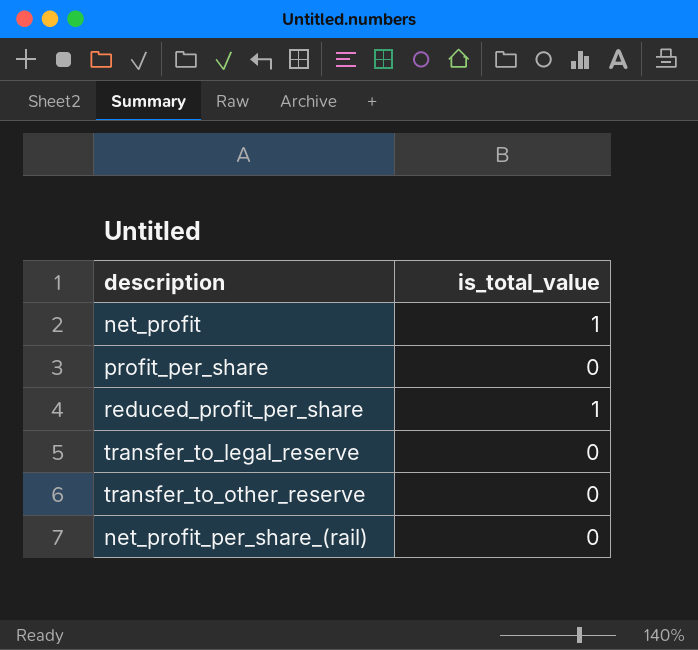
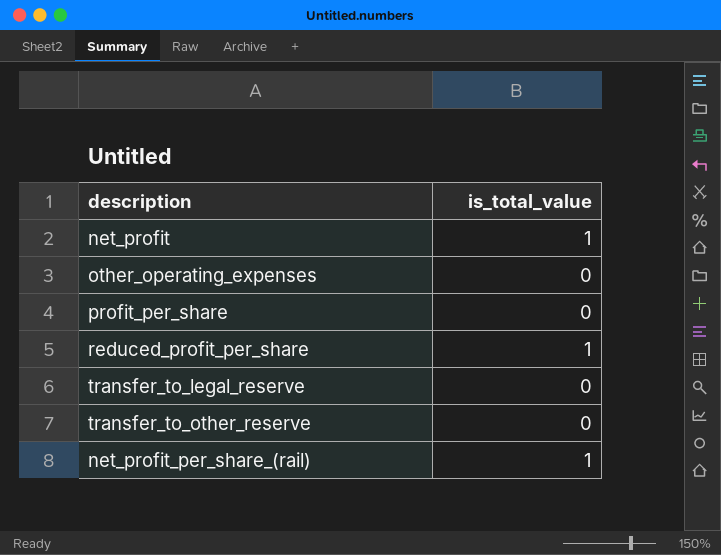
row other_operating_expenses: none -> 0
net_profit_per_share_(rail) | is_total_value: 0 -> 1

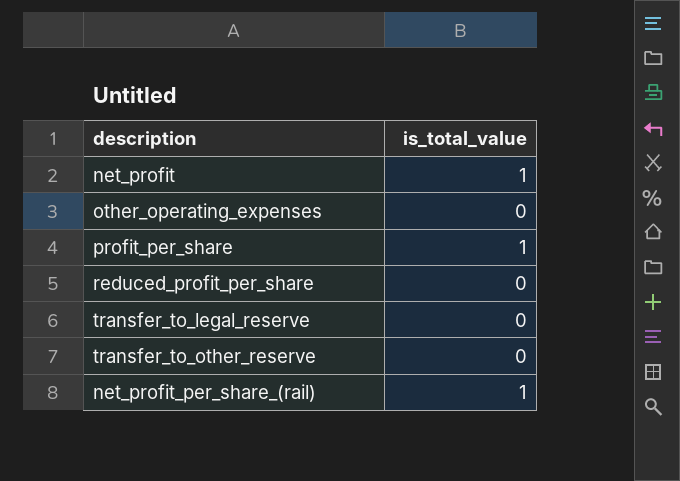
profit_per_share | is_total_value: 0 -> 1
reduced_profit_per_share | is_total_value: 1 -> 0

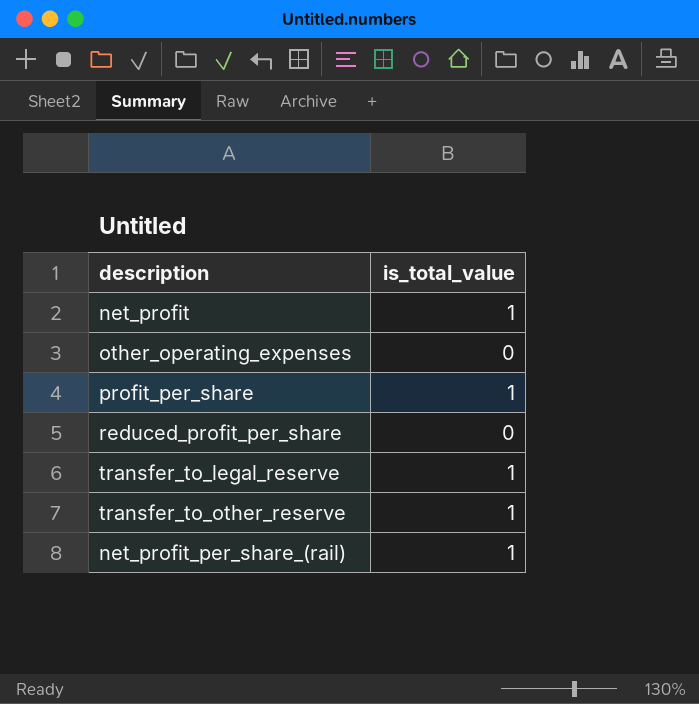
transfer_to_legal_reserve | is_total_value: 0 -> 1
transfer_to_other_reserve | is_total_value: 0 -> 1

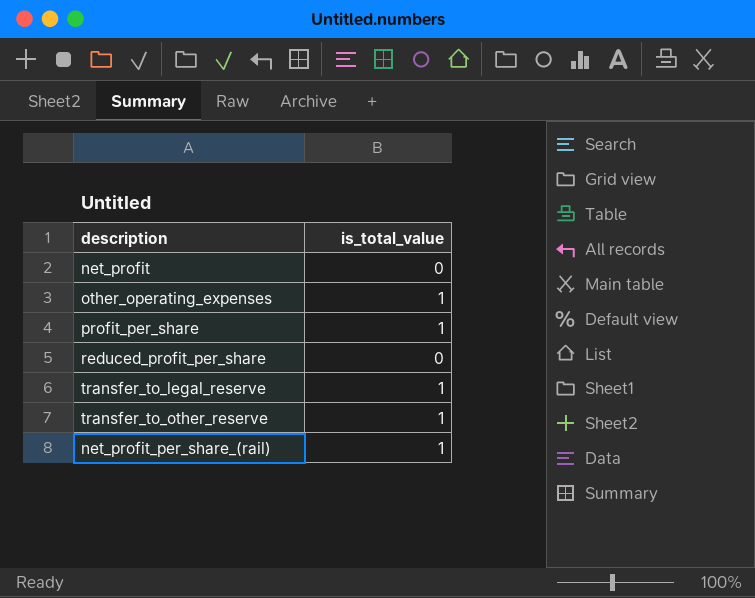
net_profit | is_total_value: 1 -> 0
other_operating_expenses | is_total_value: 0 -> 1

